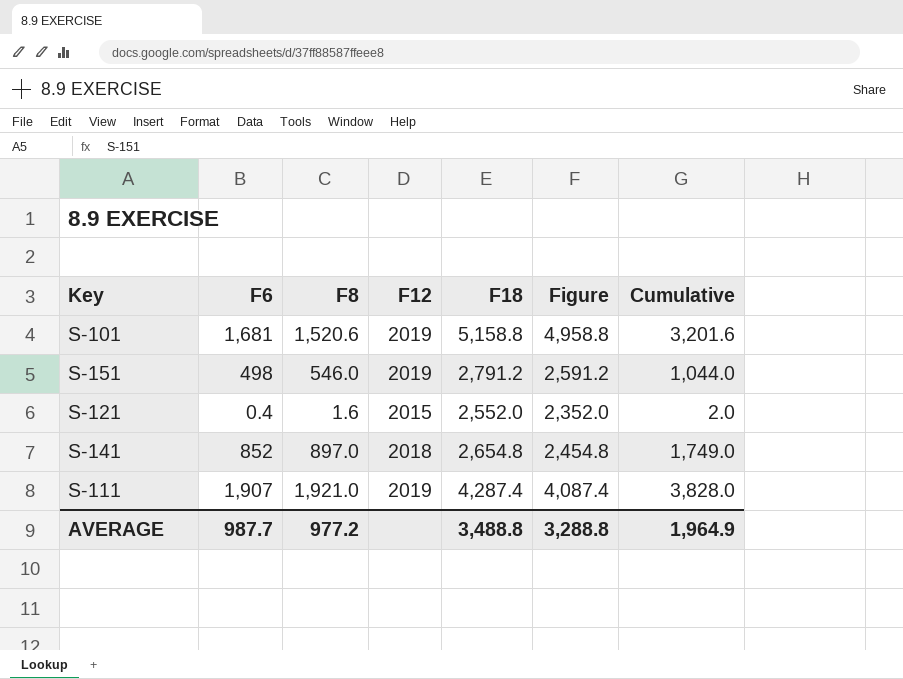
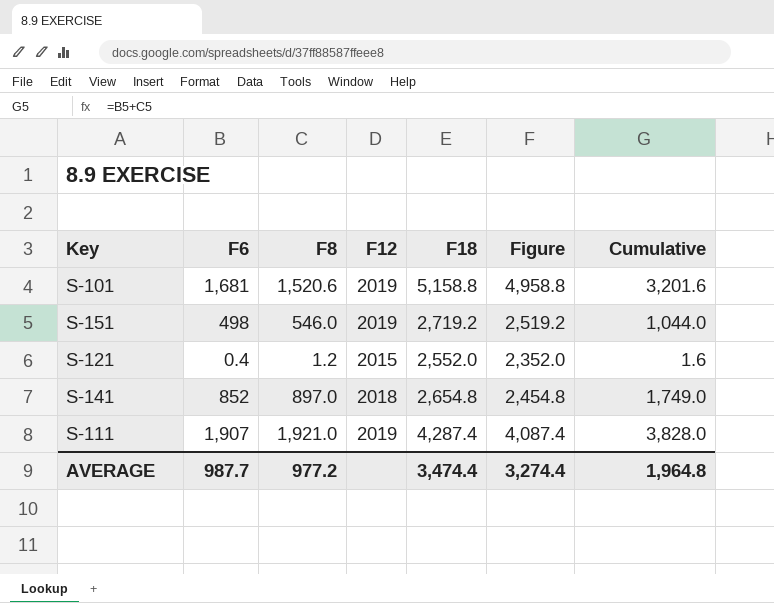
S-151 | F18: 2,791.2 -> 2,719.2
S-151 | Figure: 2,591.2 -> 2,519.2
S-121 | F8: 1.6 -> 1.2
S-121 | Cumulative: 2.0 -> 1.6
AVERAGE | F18: 3,488.8 -> 3,474.4
AVERAGE | Figure: 3,288.8 -> 3,274.4
AVERAGE | Cumulative: 1,964.9 -> 1,964.8

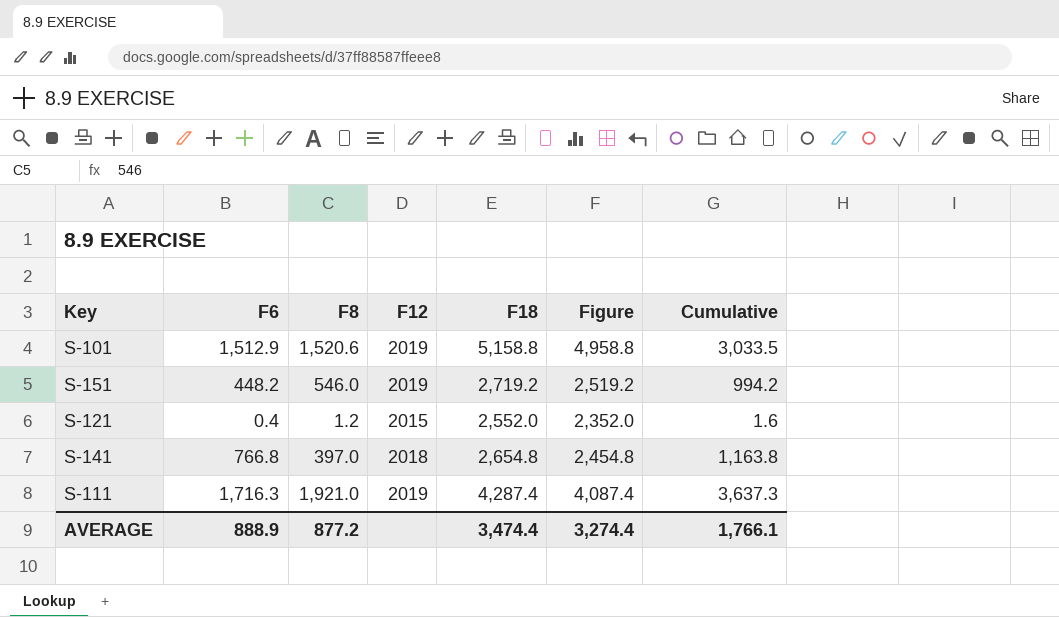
S-101 | F6: 1,681 -> 1,512.9
S-101 | Cumulative: 3,201.6 -> 3,033.5
S-151 | F6: 498 -> 448.2
S-151 | Cumulative: 1,044.0 -> 994.2
S-141 | F6: 852 -> 766.8
S-141 | F8: 897.0 -> 397.0
S-141 | Cumulative: 1,749.0 -> 1,163.8
S-111 | F6: 1,907 -> 1,716.3
S-111 | Cumulative: 3,828.0 -> 3,637.3
AVERAGE | F6: 987.7 -> 888.9
AVERAGE | F8: 977.2 -> 877.2
AVERAGE | Cumulative: 1,964.8 -> 1,766.1

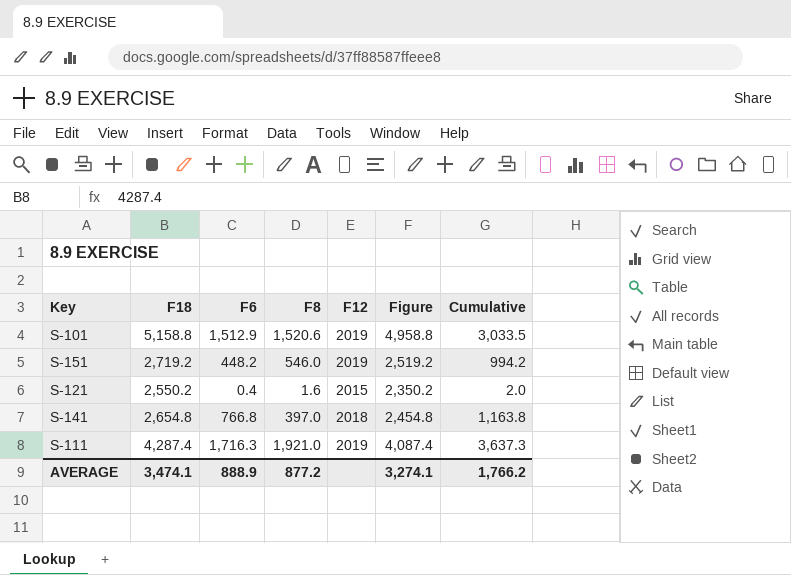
column F18 | position: 5 -> 2
S-121 | F18: 2,552.0 -> 2,550.2
S-121 | F8: 1.2 -> 1.6
S-121 | Figure: 2,352.0 -> 2,350.2
S-121 | Cumulative: 1.6 -> 2.0
AVERAGE | F18: 3,474.4 -> 3,474.1
AVERAGE | Figure: 3,274.4 -> 3,274.1
AVERAGE | Cumulative: 1,766.1 -> 1,766.2

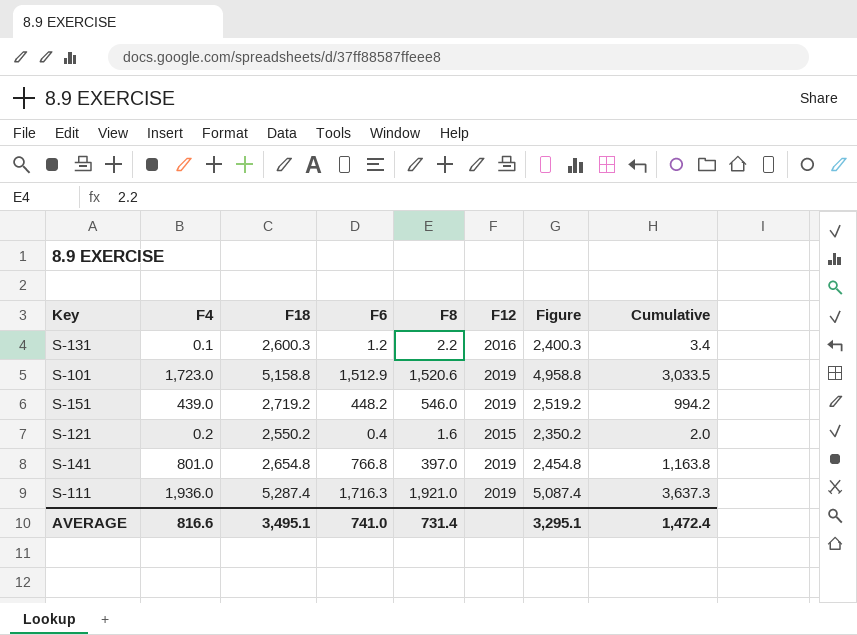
column F4 | position: none -> 2
row S-131: none -> 0.1 | 2,600.3 | 1.2 | 2.2 | 2016 | 2,400.3 | 3.4
S-141 | F12: 2018 -> 2019
S-111 | F18: 4,287.4 -> 5,287.4
S-111 | Figure: 4,087.4 -> 5,087.4
AVERAGE | F18: 3,474.1 -> 3,495.1
AVERAGE | F6: 888.9 -> 741.0
AVERAGE | F8: 877.2 -> 731.4
AVERAGE | Figure: 3,274.1 -> 3,295.1
AVERAGE | Cumulative: 1,766.2 -> 1,472.4

